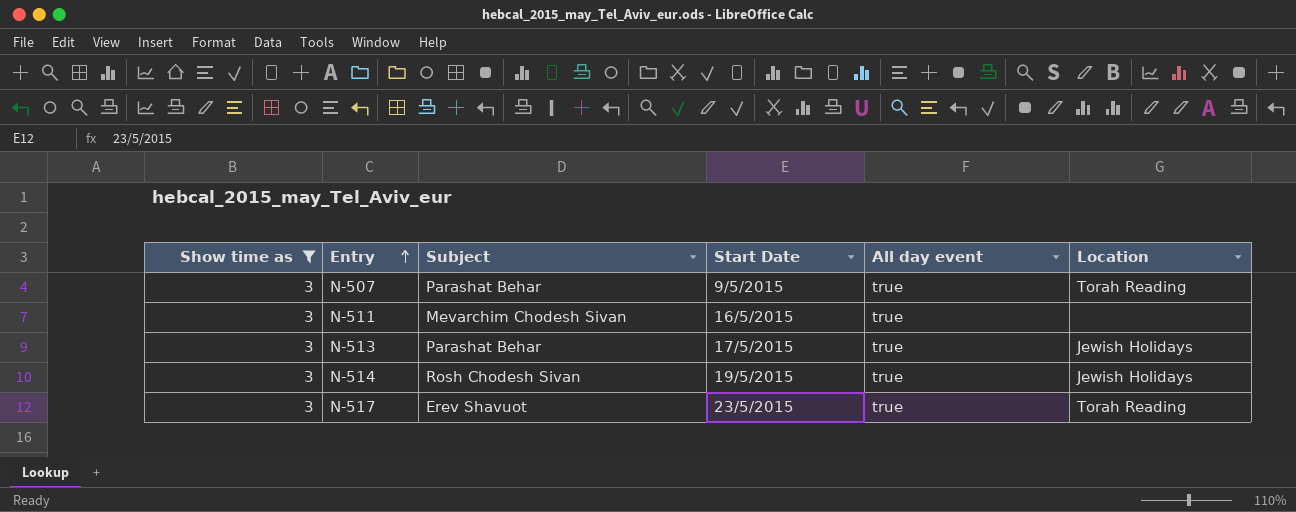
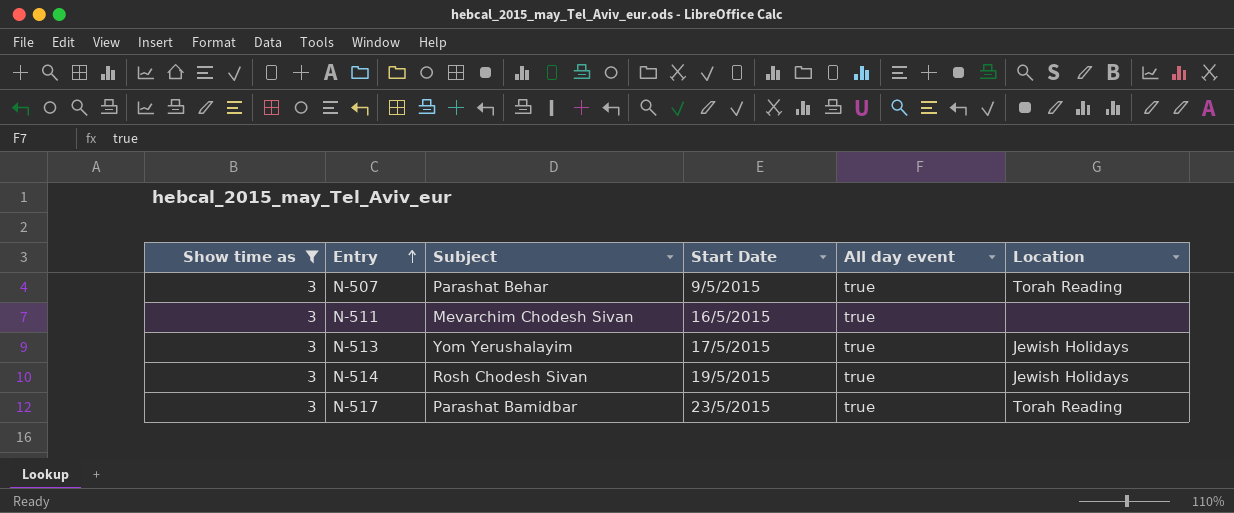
N-513 | Subject: Parashat Behar -> Yom Yerushalayim
N-517 | Subject: Erev Shavuot -> Parashat Bamidbar

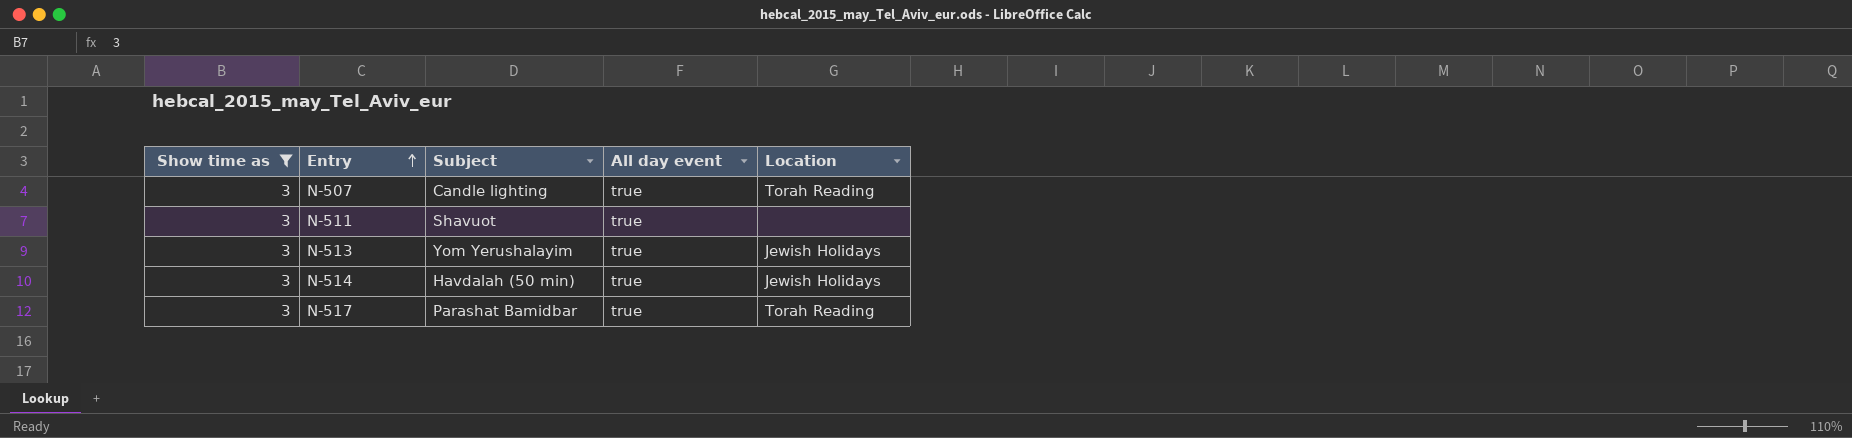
column Start Date | position: 4 -> none
N-507 | Subject: Parashat Behar -> Candle lighting
N-511 | Subject: Mevarchim Chodesh Sivan -> Shavuot
N-514 | Subject: Rosh Chodesh Sivan -> Havdalah (50 min)

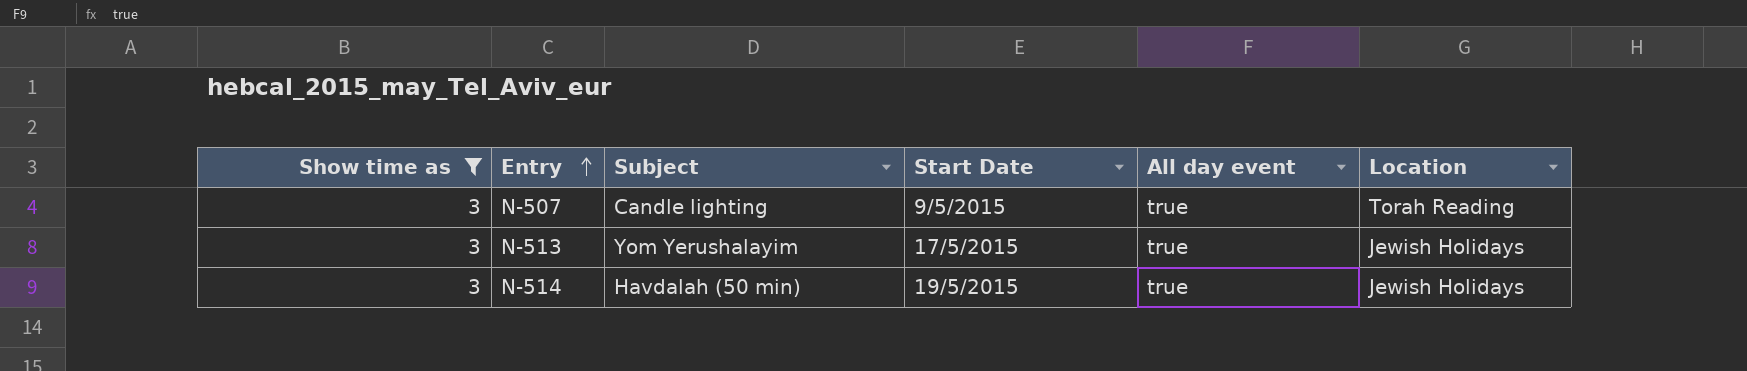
column Start Date | position: none -> 4
row N-511: 3 | Shavuot | true | none -> none
row N-517: 3 | Parashat Bamidbar | true | Torah Reading -> none

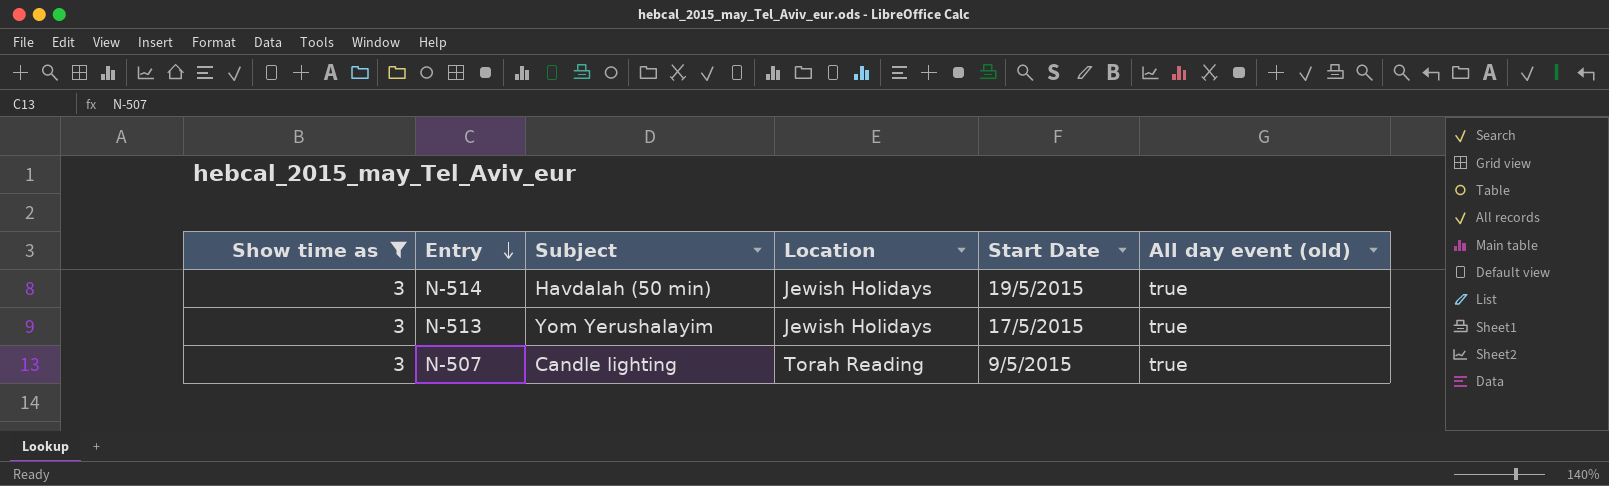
row order: Entry ascending -> Entry descending
column Location | position: 6 -> 4
column name: All day event -> All day event (old)

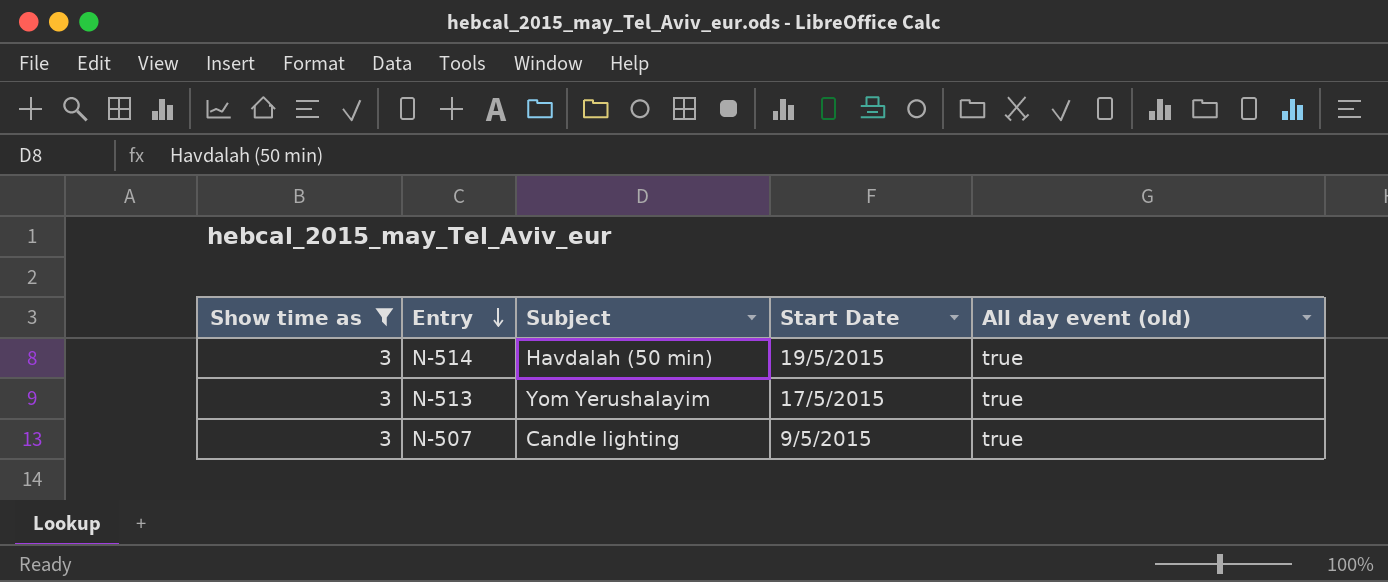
column Location | position: 4 -> none

